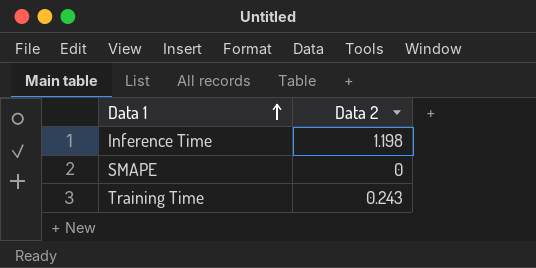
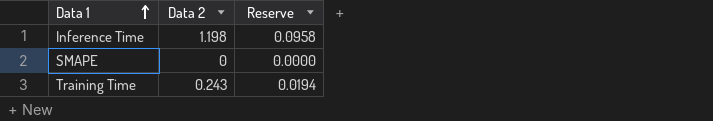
column Reserve | formula: none -> [Data 2] * 0.08

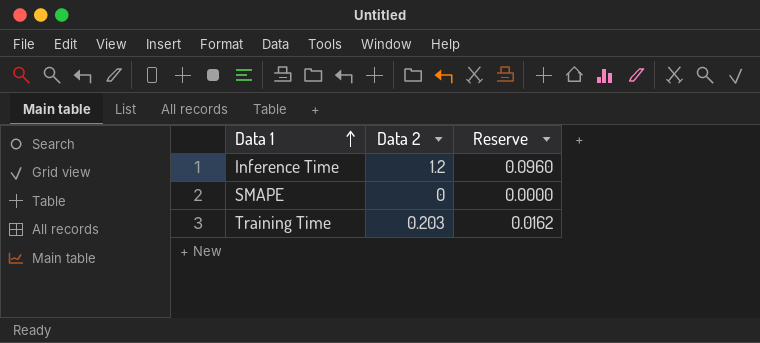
Inference Time | Data 2: 1.198 -> 1.2
Inference Time | Reserve: 0.0958 -> 0.0960
Training Time | Data 2: 0.243 -> 0.203
Training Time | Reserve: 0.0194 -> 0.0162

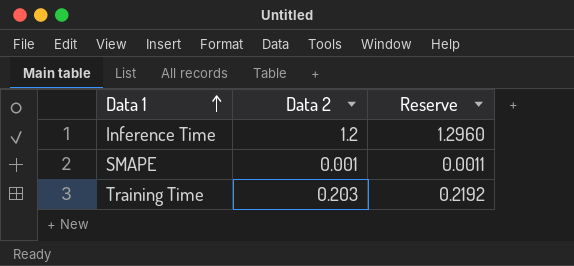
column Reserve | formula: [Data 2] * 0.08 -> [Data 2] * 1.08
SMAPE | Data 2: 0 -> 0.001

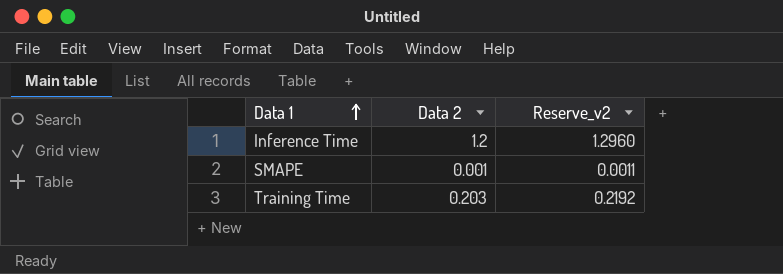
column name: Reserve -> Reserve_v2

